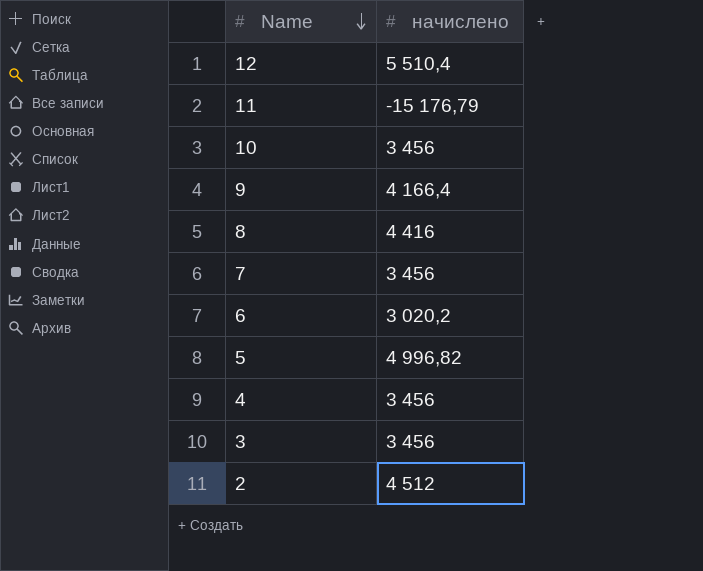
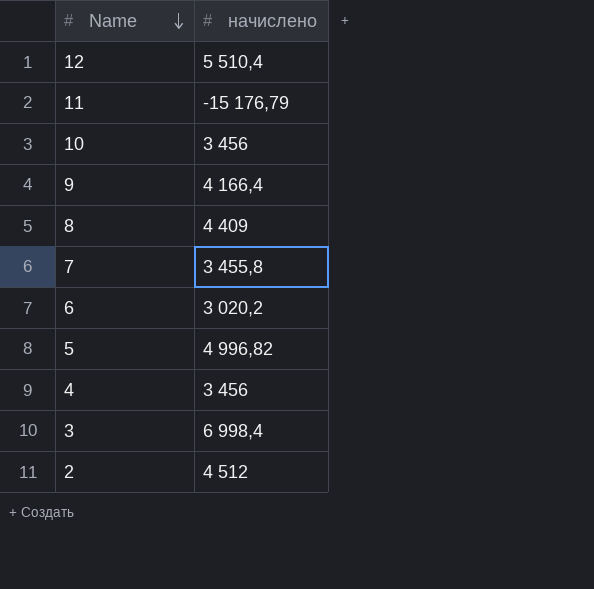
8 | начислено: 4 416 -> 4 409
7 | начислено: 3 456 -> 3 455,8
3 | начислено: 3 456 -> 6 998,4

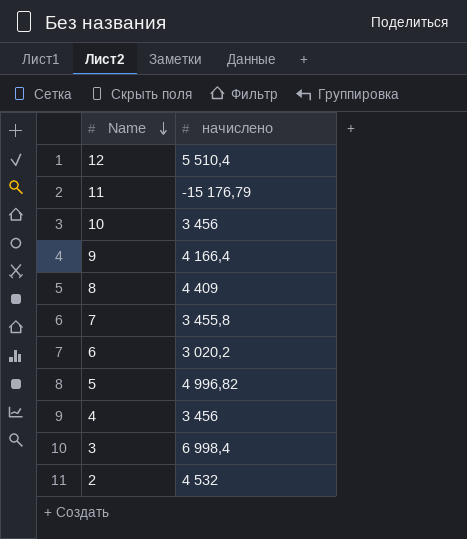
2 | начислено: 4 512 -> 4 532

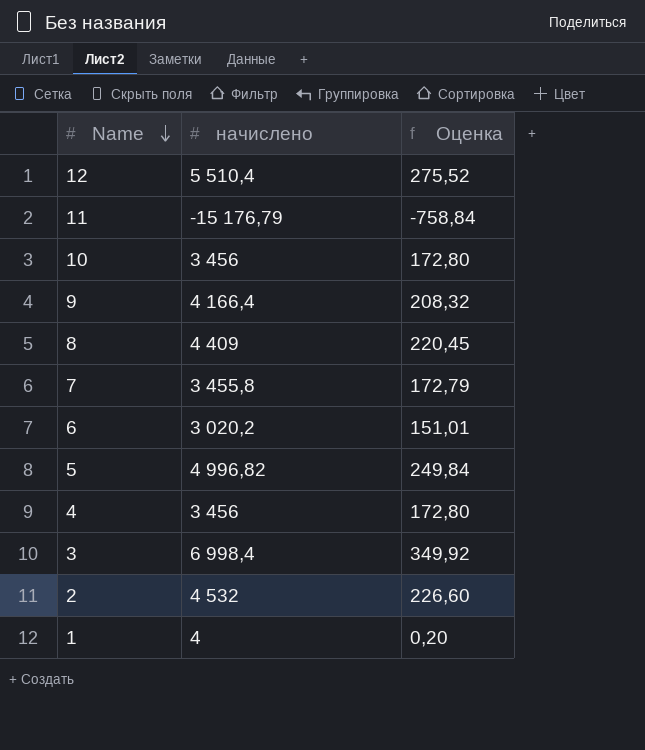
column Оценка | formula: none -> [начислено] * 0,05
row 1: none -> 4 | 0,20

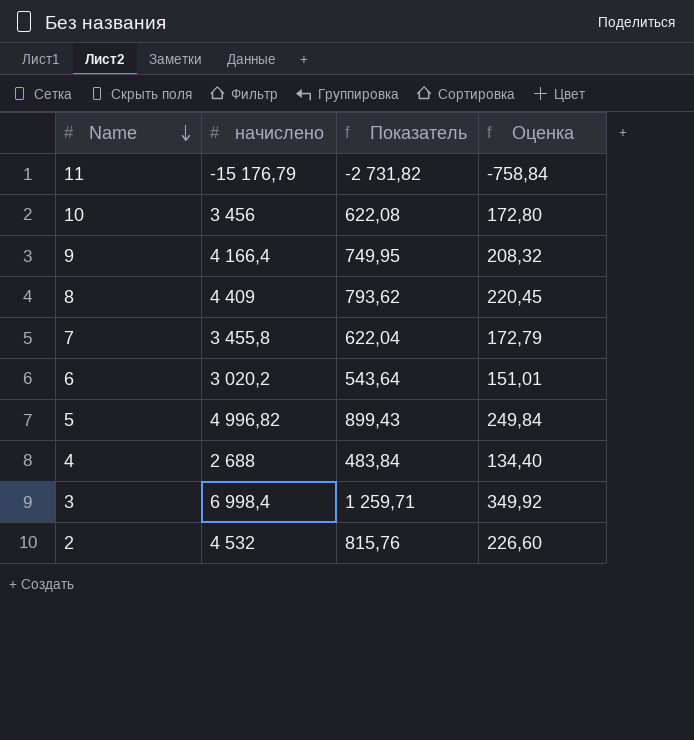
column Показатель | formula: none -> [начислено] * 0,18
row 12: 5 510,4 | 275,52 -> none
row 1: 4 | 0,20 -> none
4 | начислено: 3 456 -> 2 688
4 | Оценка: 172,80 -> 134,40

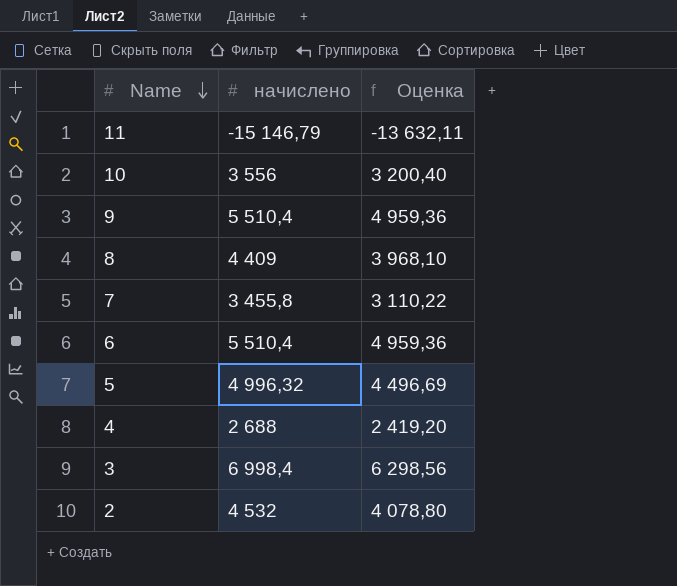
column Показатель | formula: [начислено] * 0,18 -> none
column Оценка | formula: [начислено] * 0,05 -> [начислено] * 0,9
11 | начислено: -15 176,79 -> -15 146,79
10 | начислено: 3 456 -> 3 556
9 | начислено: 4 166,4 -> 5 510,4
6 | начислено: 3 020,2 -> 5 510,4
5 | начислено: 4 996,82 -> 4 996,32

